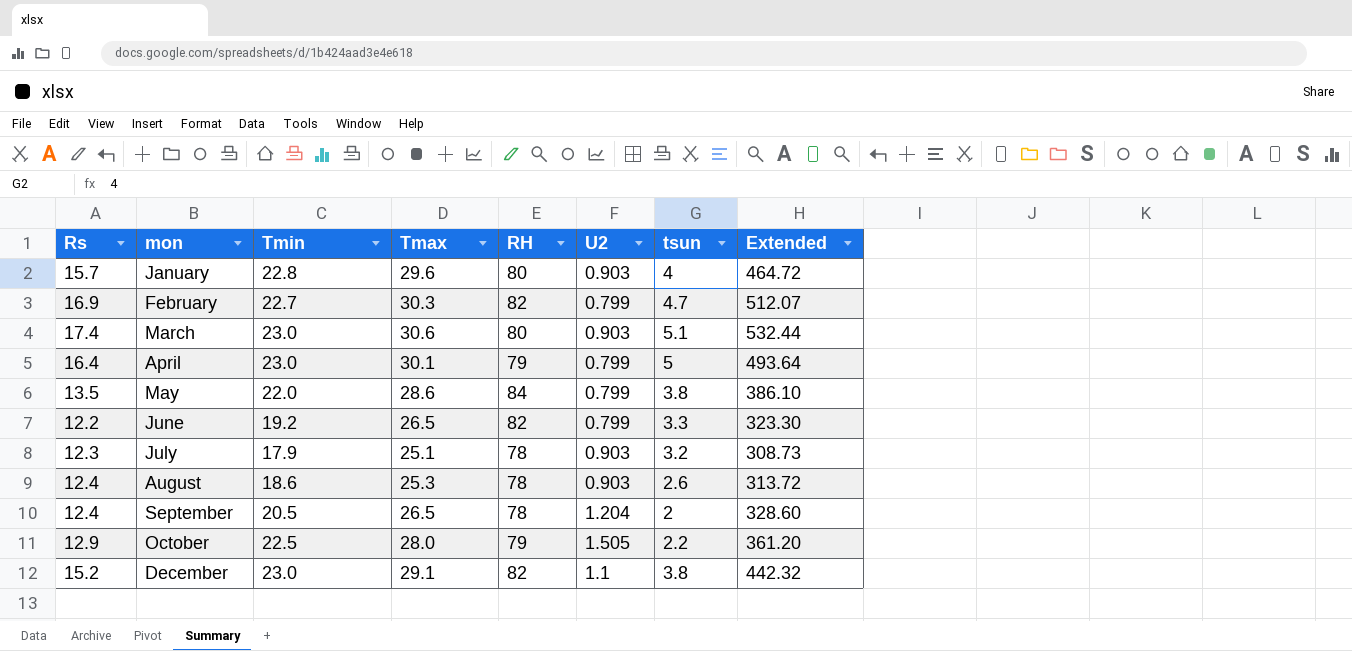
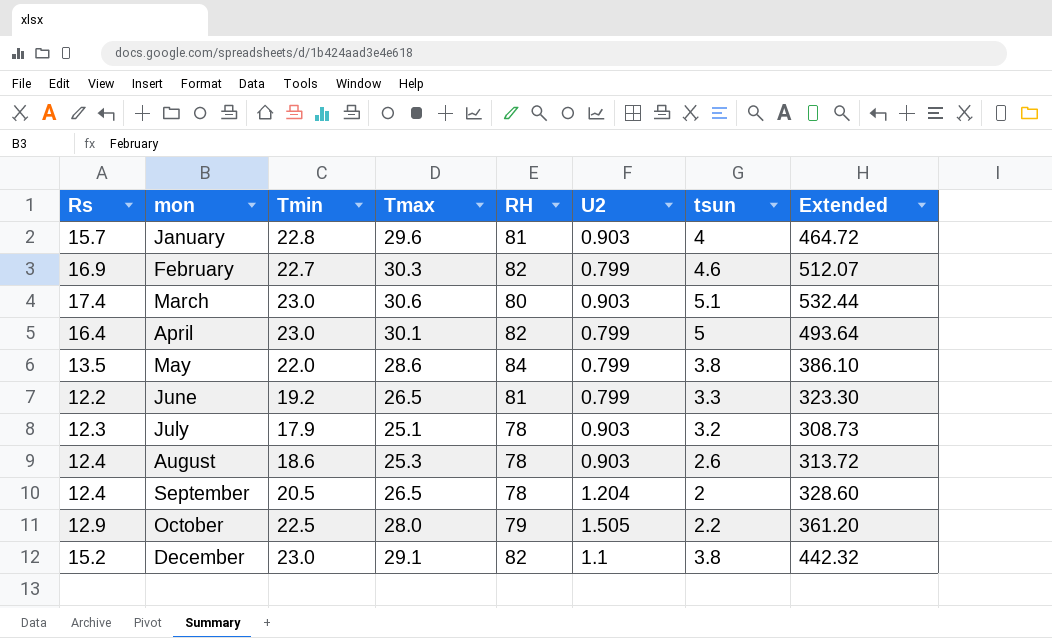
January | RH: 80 -> 81
February | tsun: 4.7 -> 4.6
April | RH: 79 -> 82
June | RH: 82 -> 81

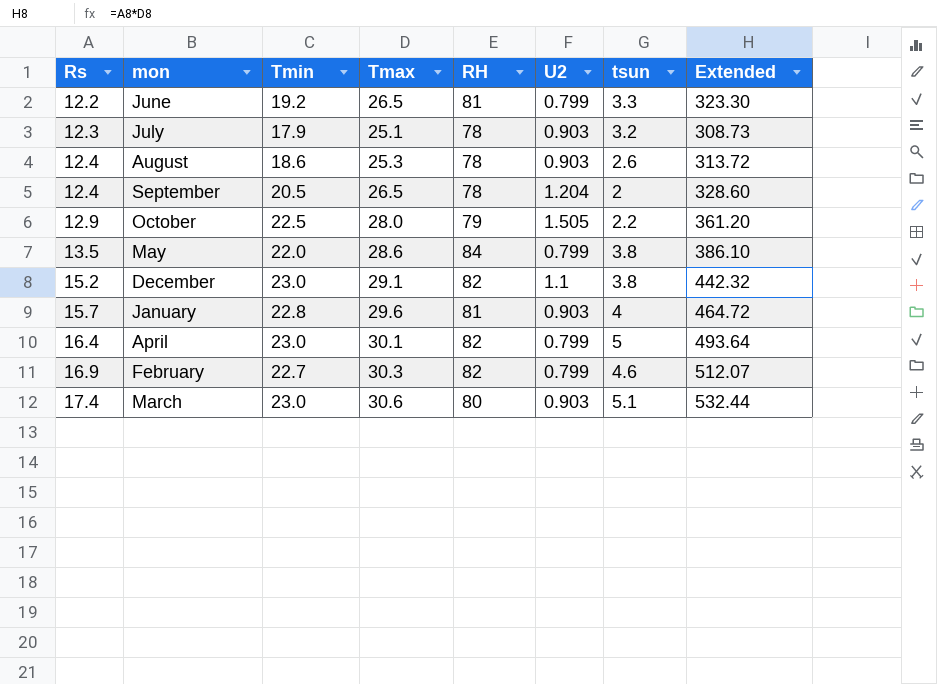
row order: mon ascending -> Rs ascending

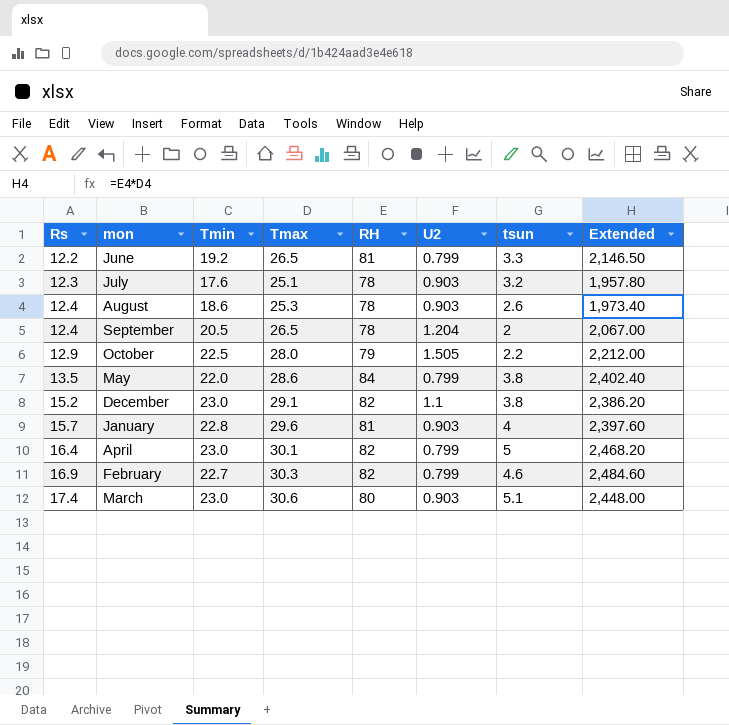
column Extended | formula: [Rs] * [Tmax] -> [Tmax] * [RH]
July | Tmin: 17.9 -> 17.6

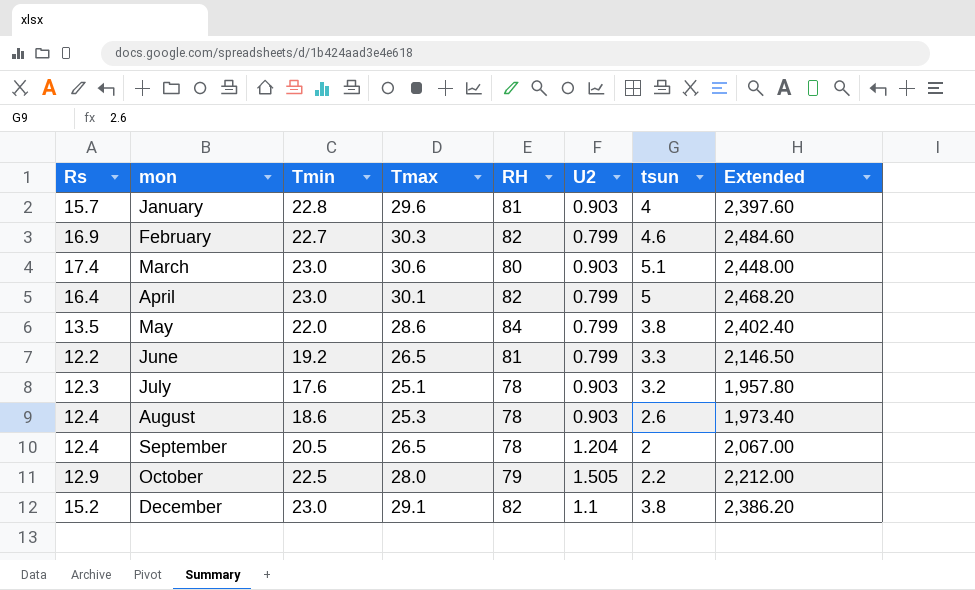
row order: Rs ascending -> mon ascending

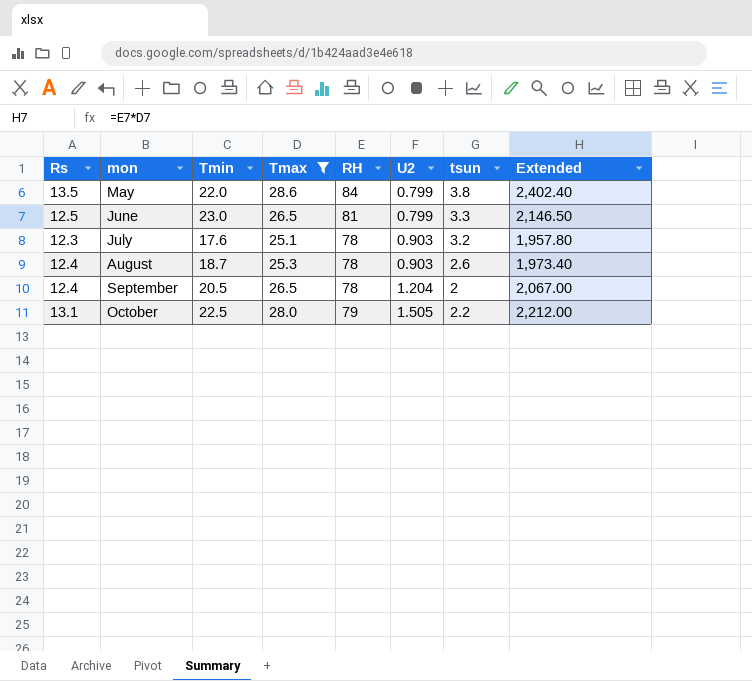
filter: none -> Tmax <= 28.6
June | Rs: 12.2 -> 12.5
June | Tmin: 19.2 -> 23.0
August | Tmin: 18.6 -> 18.7
October | Rs: 12.9 -> 13.1

